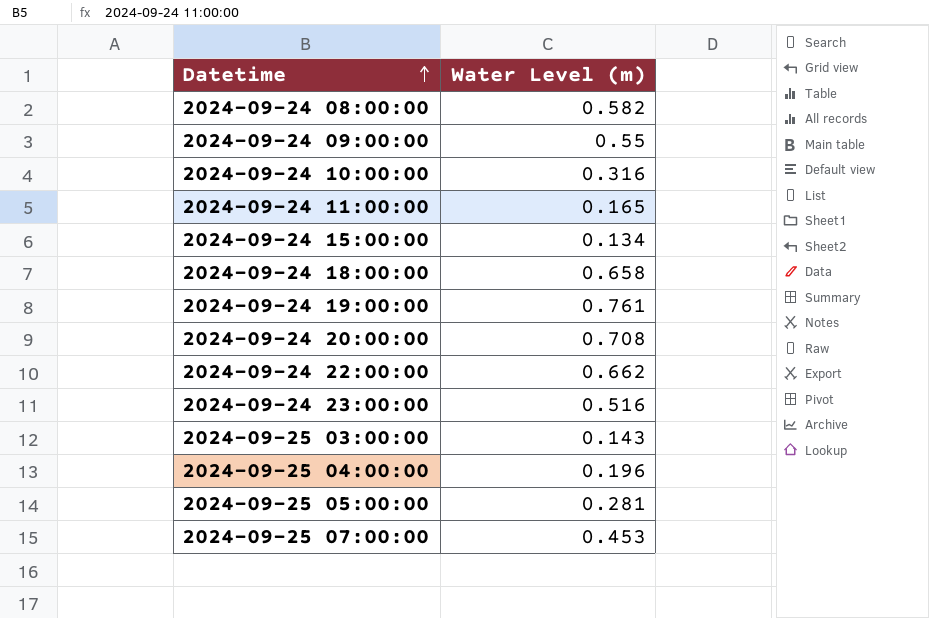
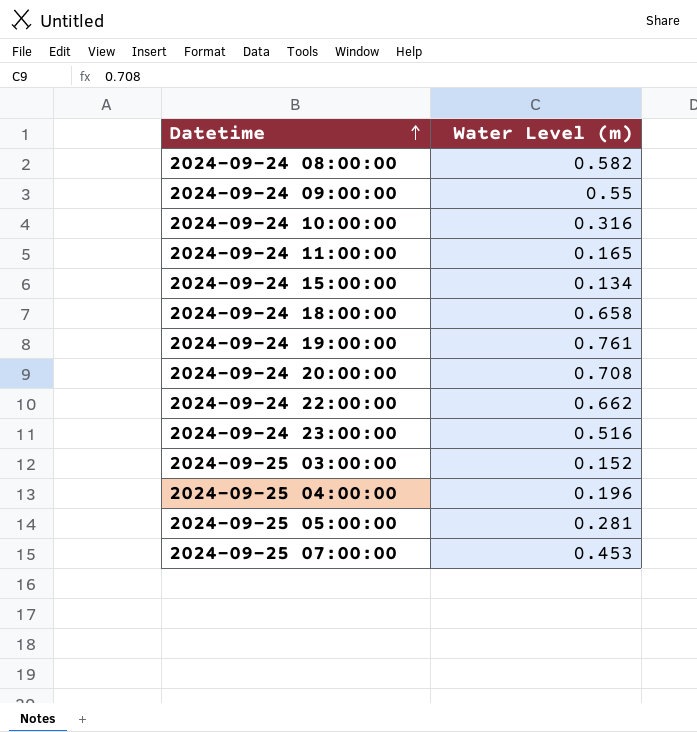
2024-09-25 03:00:00 | Water Level (m): 0.143 -> 0.152

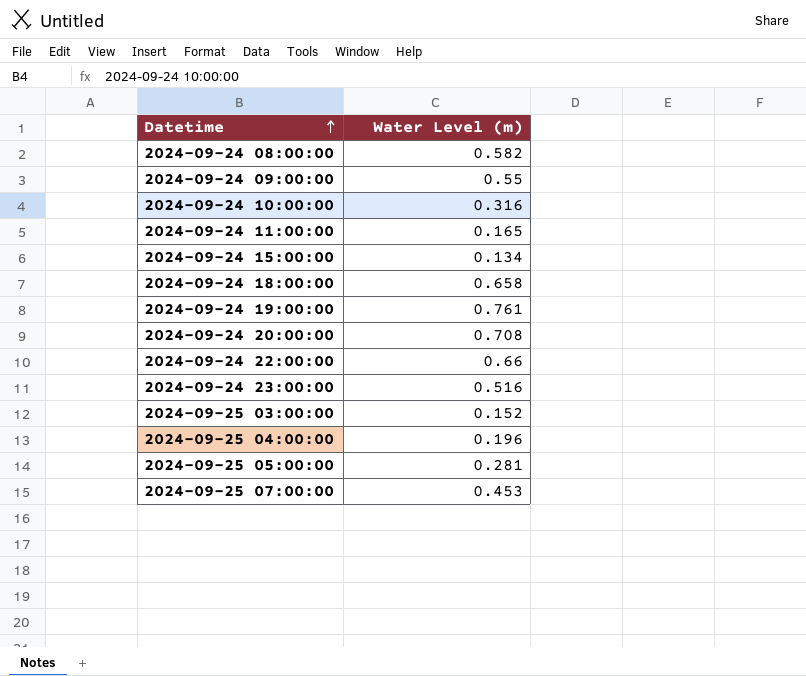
2024-09-24 22:00:00 | Water Level (m): 0.662 -> 0.66

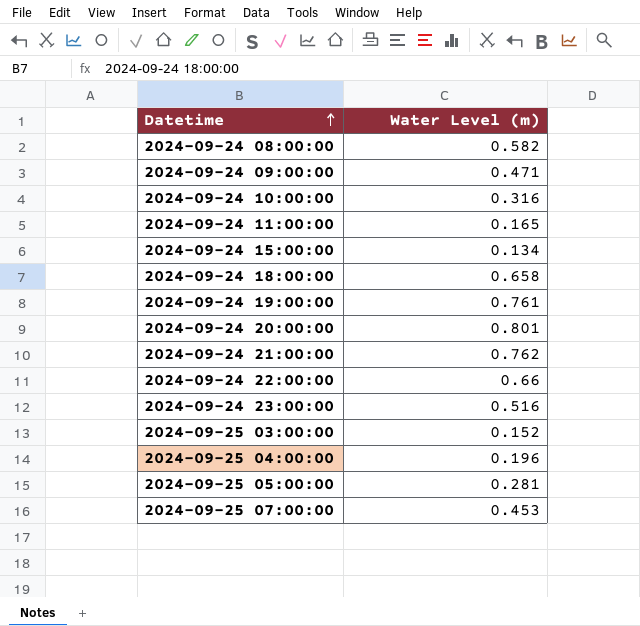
2024-09-24 09:00:00 | Water Level (m): 0.55 -> 0.471
2024-09-24 20:00:00 | Water Level (m): 0.708 -> 0.801
row 2024-09-24 21:00:00: none -> 0.762

